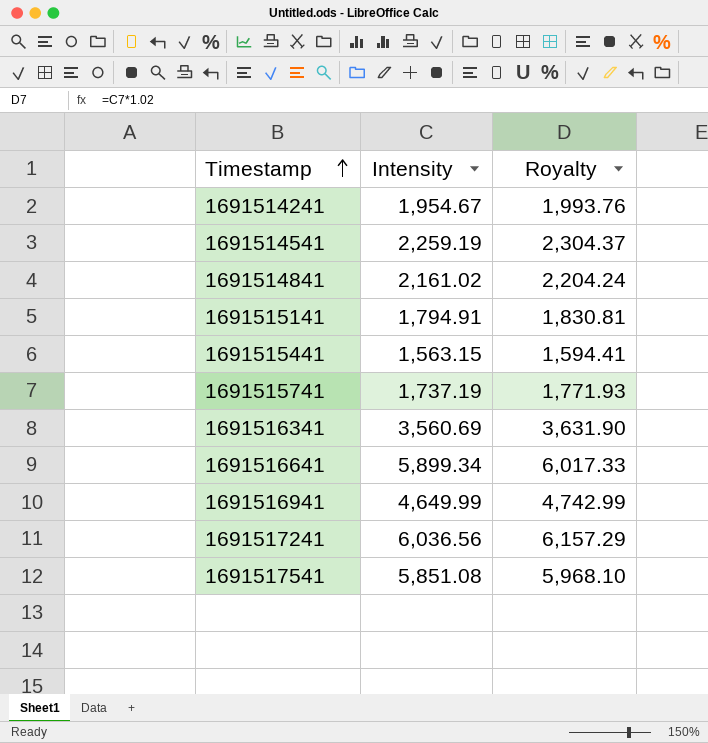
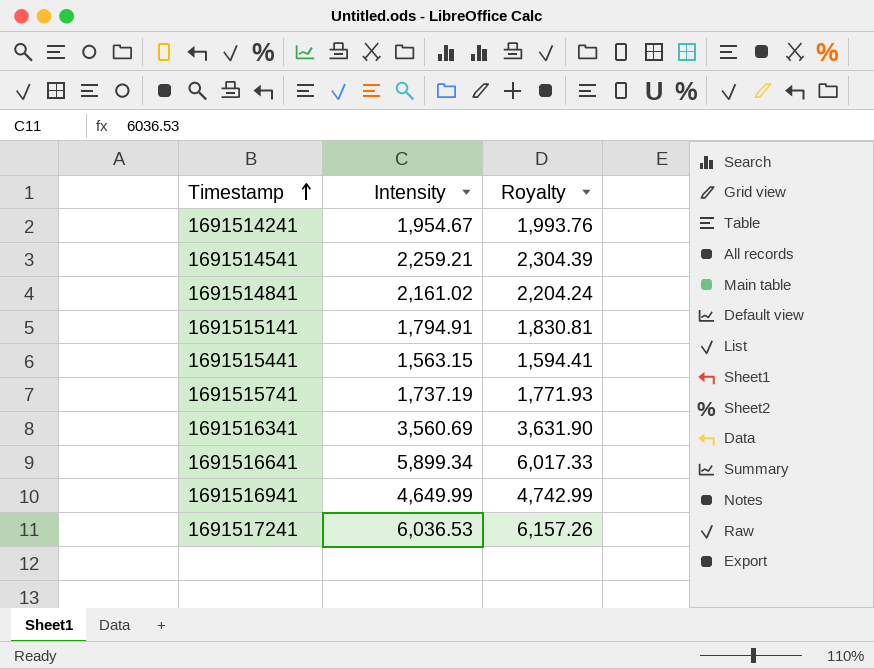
row 1691517541: 5,851.08 | 5,968.10 -> none
1691514541 | Intensity: 2,259.19 -> 2,259.21
1691514541 | Royalty: 2,304.37 -> 2,304.39
1691517241 | Intensity: 6,036.56 -> 6,036.53
1691517241 | Royalty: 6,157.29 -> 6,157.26

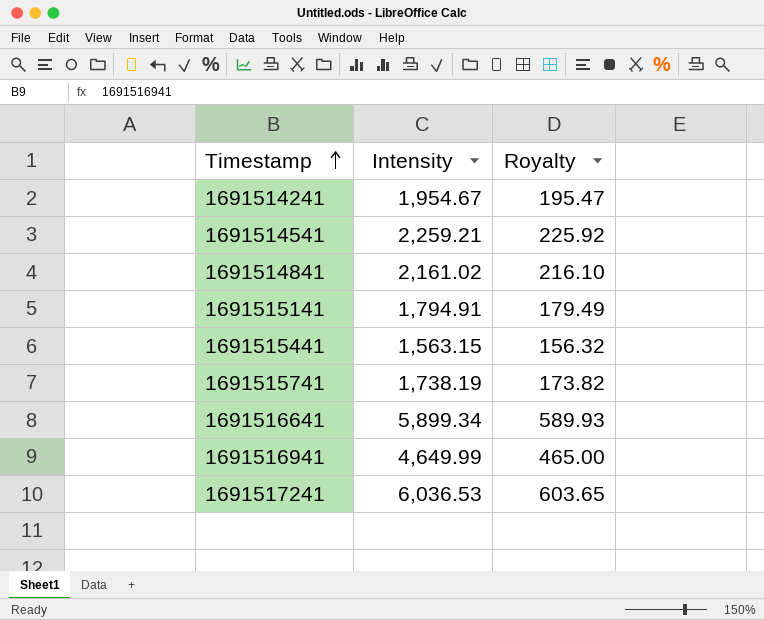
column Royalty | formula: [Intensity] * 1.02 -> [Intensity] * 0.1
row 1691516341: 3,560.69 | 3,631.90 -> none
1691515741 | Intensity: 1,737.19 -> 1,738.19

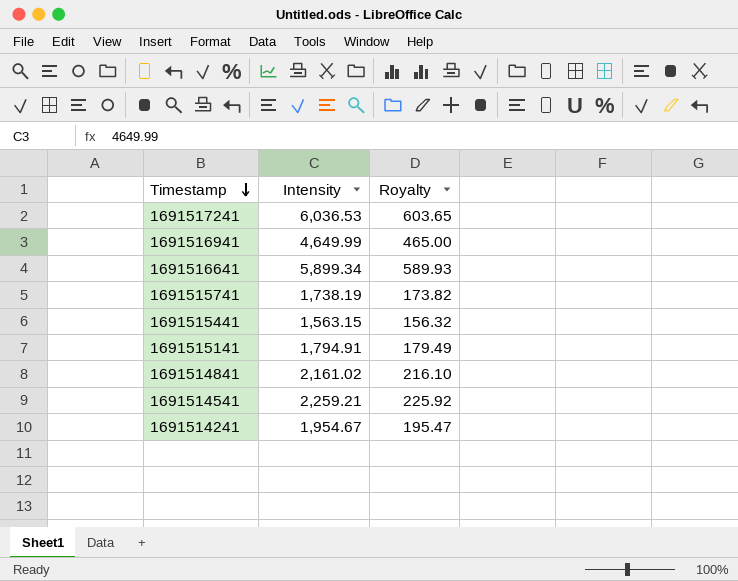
row order: Timestamp ascending -> Timestamp descending

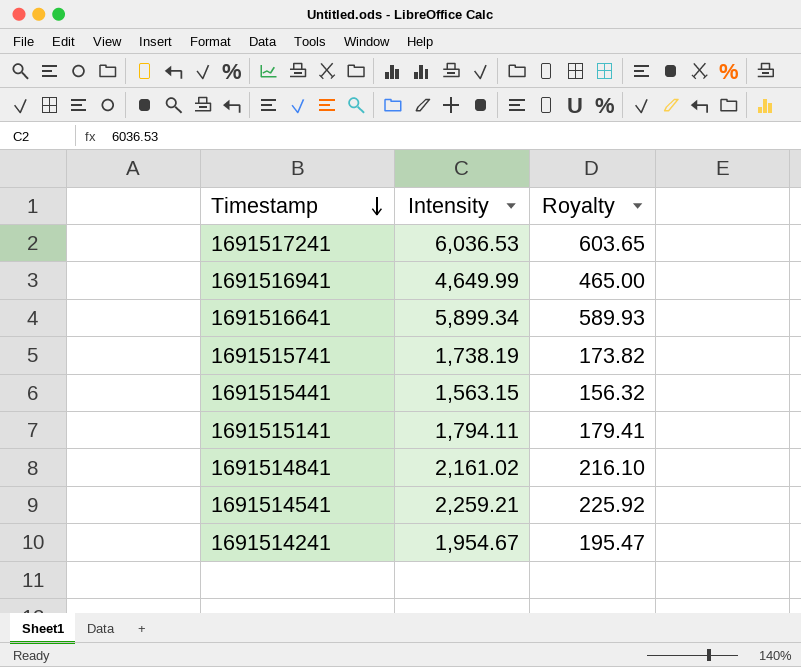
1691515141 | Intensity: 1,794.91 -> 1,794.11
1691515141 | Royalty: 179.49 -> 179.41

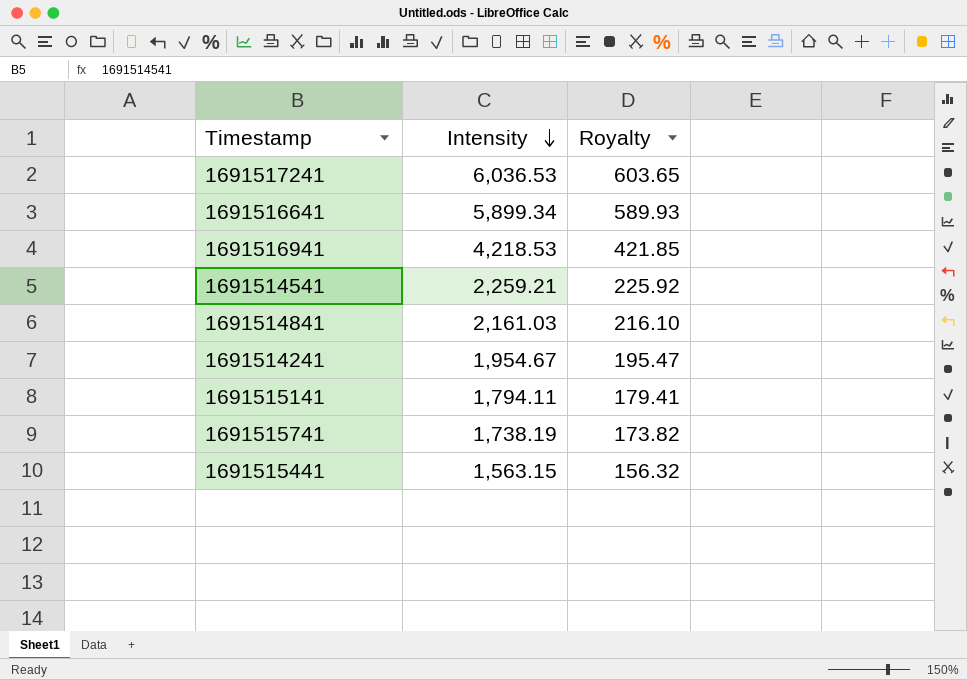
row order: Timestamp descending -> Intensity descending
1691516941 | Intensity: 4,649.99 -> 4,218.53
1691516941 | Royalty: 465.00 -> 421.85
1691514841 | Intensity: 2,161.02 -> 2,161.03

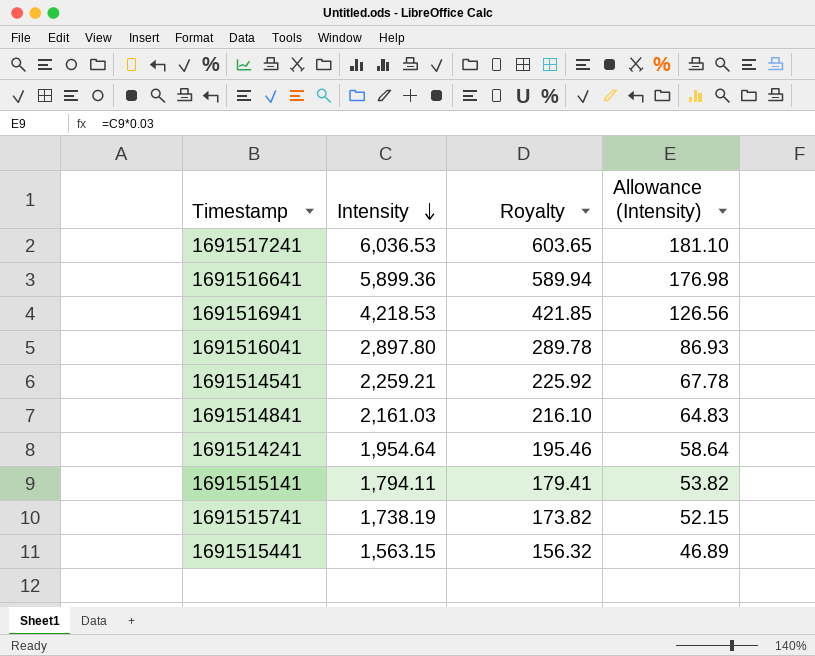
column Allowance (Intensity) | formula: none -> [Intensity] * 0.03
1691516641 | Intensity: 5,899.34 -> 5,899.36
1691516641 | Royalty: 589.93 -> 589.94
row 1691516041: none -> 2,897.80 | 289.78 | 86.93
1691514241 | Intensity: 1,954.67 -> 1,954.64
1691514241 | Royalty: 195.47 -> 195.46

